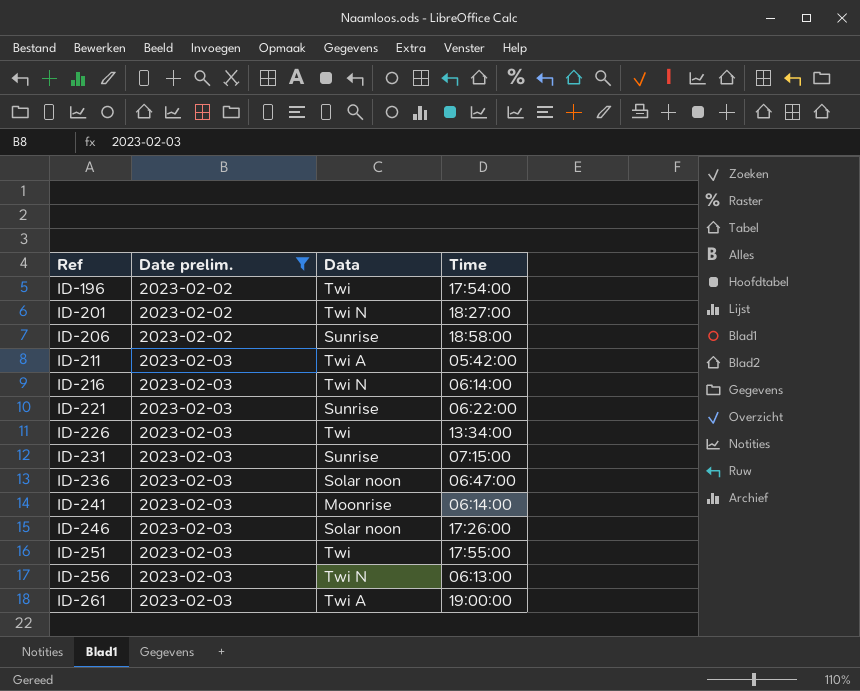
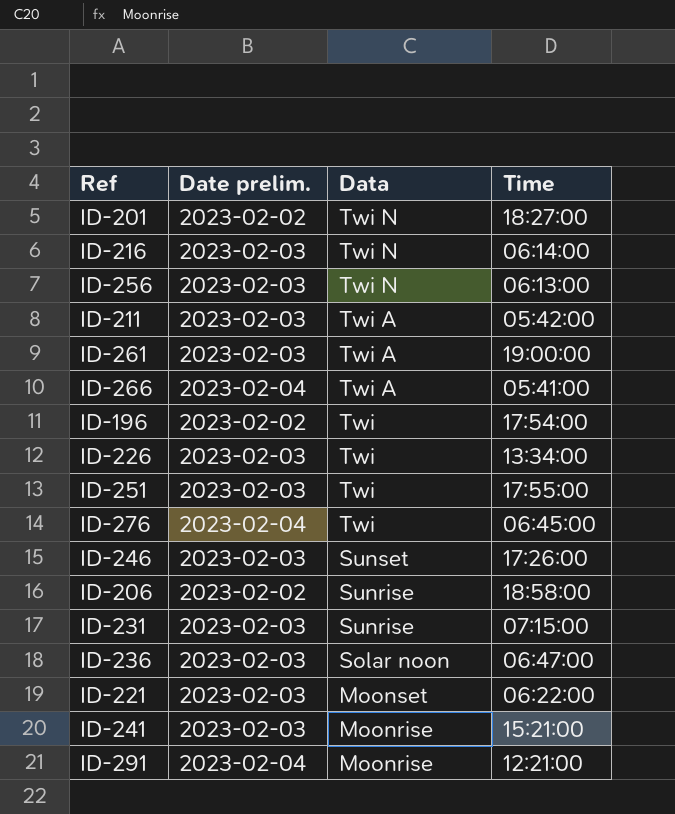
filter: Date prelim. != 2023-02-04 -> none
row order: Ref ascending -> Data descending
ID-246 | Data: Solar noon -> Sunset
ID-221 | Data: Sunrise -> Moonset
ID-241 | Time: 06:14:00 -> 15:21:00

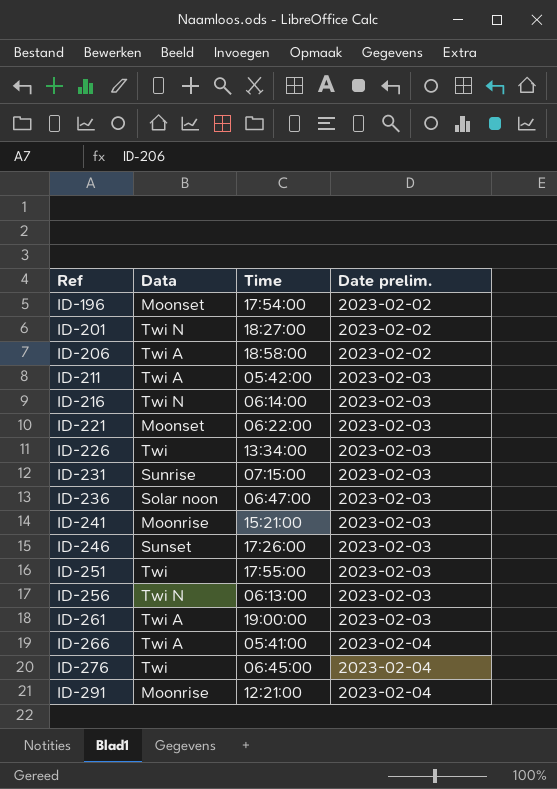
row order: Data descending -> Ref ascending
column Date prelim. | position: 2 -> 4
ID-196 | Data: Twi -> Moonset
ID-206 | Data: Sunrise -> Twi A

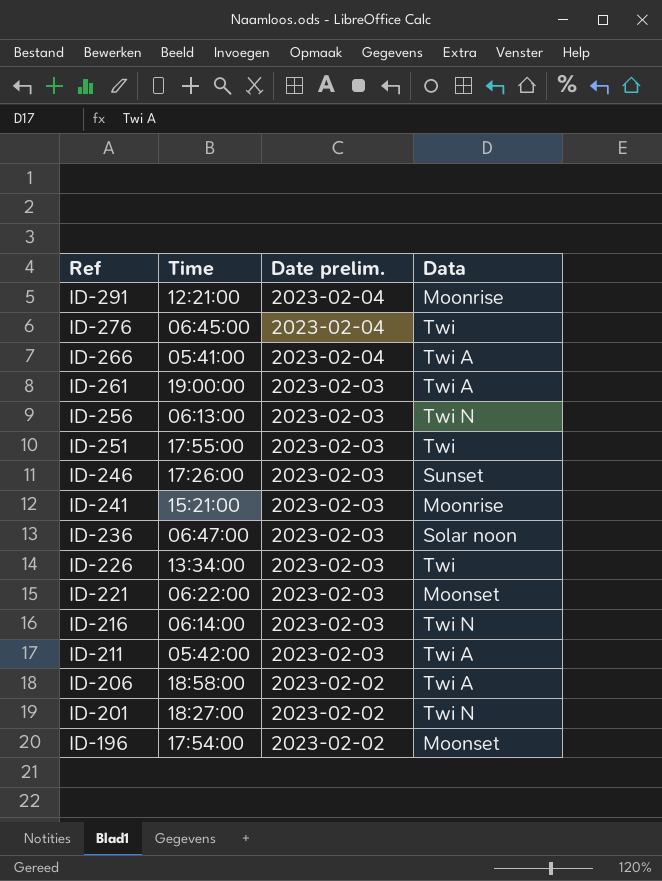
row order: Ref ascending -> Ref descending
column Data | position: 2 -> 4
row ID-231: Sunrise | 07:15:00 | 2023-02-03 -> none

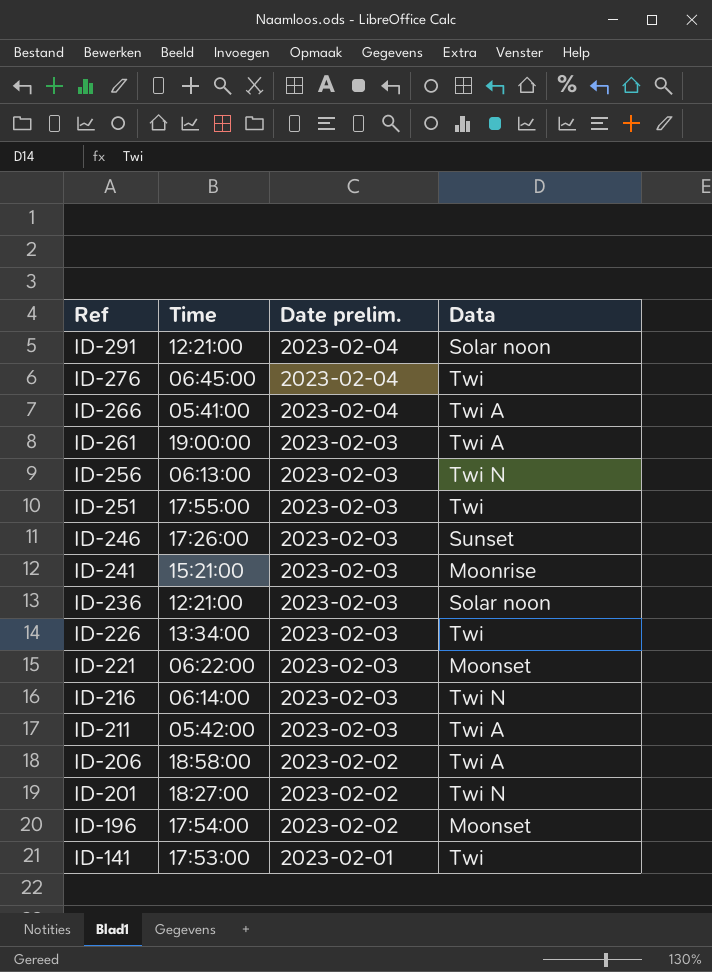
ID-291 | Data: Moonrise -> Solar noon
ID-236 | Time: 06:47:00 -> 12:21:00
row ID-141: none -> 17:53:00 | 2023-02-01 | Twi

